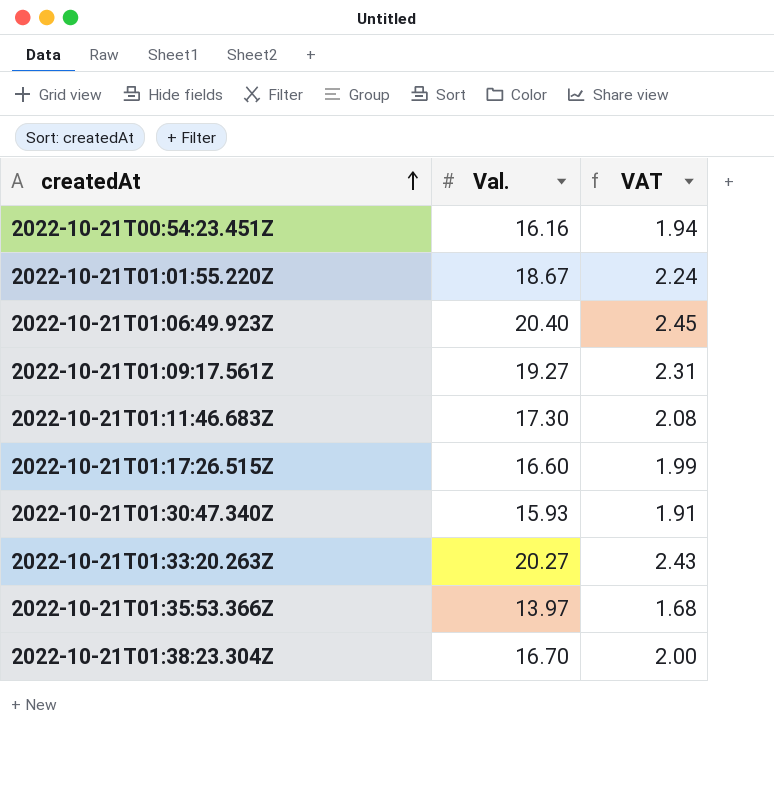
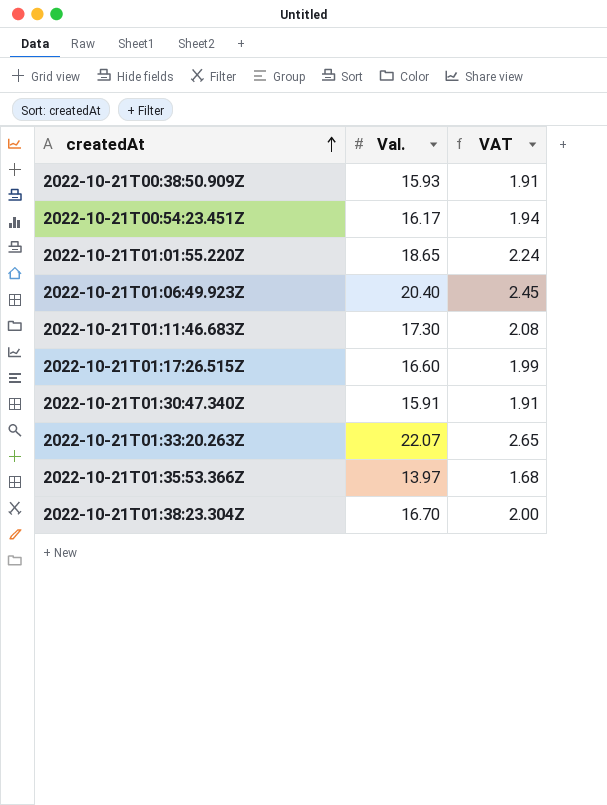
row 2022-10-21T01:09:17.561Z: 19.27 | 2.31 -> none
row 2022-10-21T00:38:50.909Z: none -> 15.93 | 1.91
2022-10-21T00:54:23.451Z | Val.: 16.16 -> 16.17
2022-10-21T01:01:55.220Z | Val.: 18.67 -> 18.65
2022-10-21T01:30:47.340Z | Val.: 15.93 -> 15.91
2022-10-21T01:33:20.263Z | Val.: 20.27 -> 22.07
2022-10-21T01:33:20.263Z | VAT: 2.43 -> 2.65

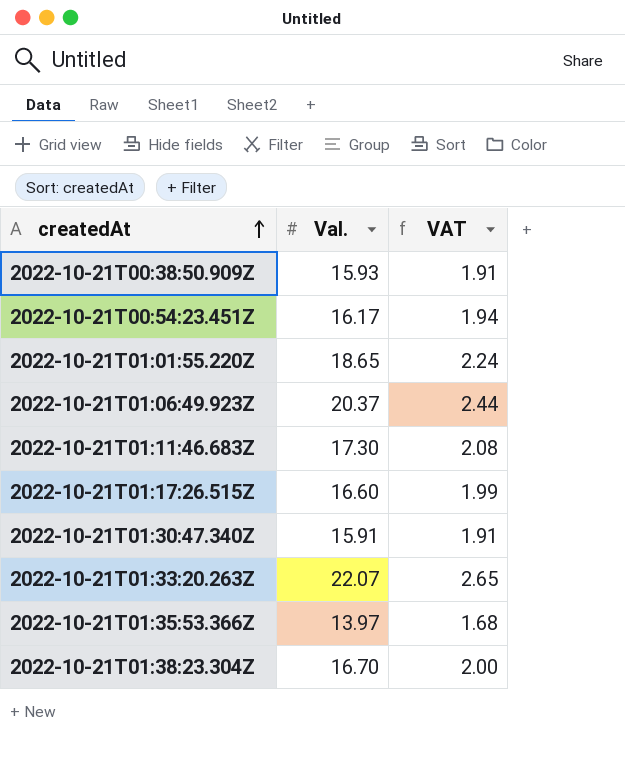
2022-10-21T01:06:49.923Z | Val.: 20.40 -> 20.37
2022-10-21T01:06:49.923Z | VAT: 2.45 -> 2.44

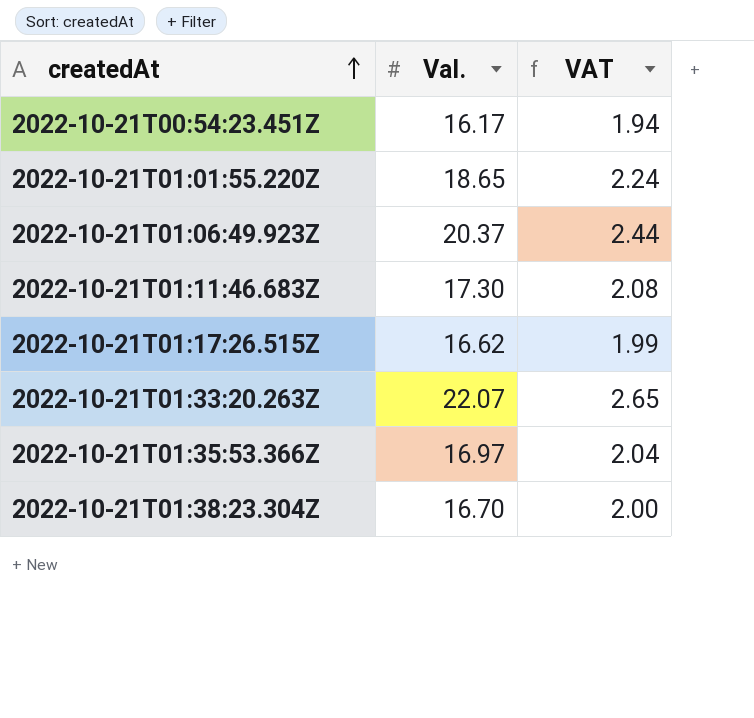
row 2022-10-21T00:38:50.909Z: 15.93 | 1.91 -> none
row 2022-10-21T01:30:47.340Z: 15.91 | 1.91 -> none
2022-10-21T01:17:26.515Z | Val.: 16.60 -> 16.62
2022-10-21T01:35:53.366Z | Val.: 13.97 -> 16.97
2022-10-21T01:35:53.366Z | VAT: 1.68 -> 2.04

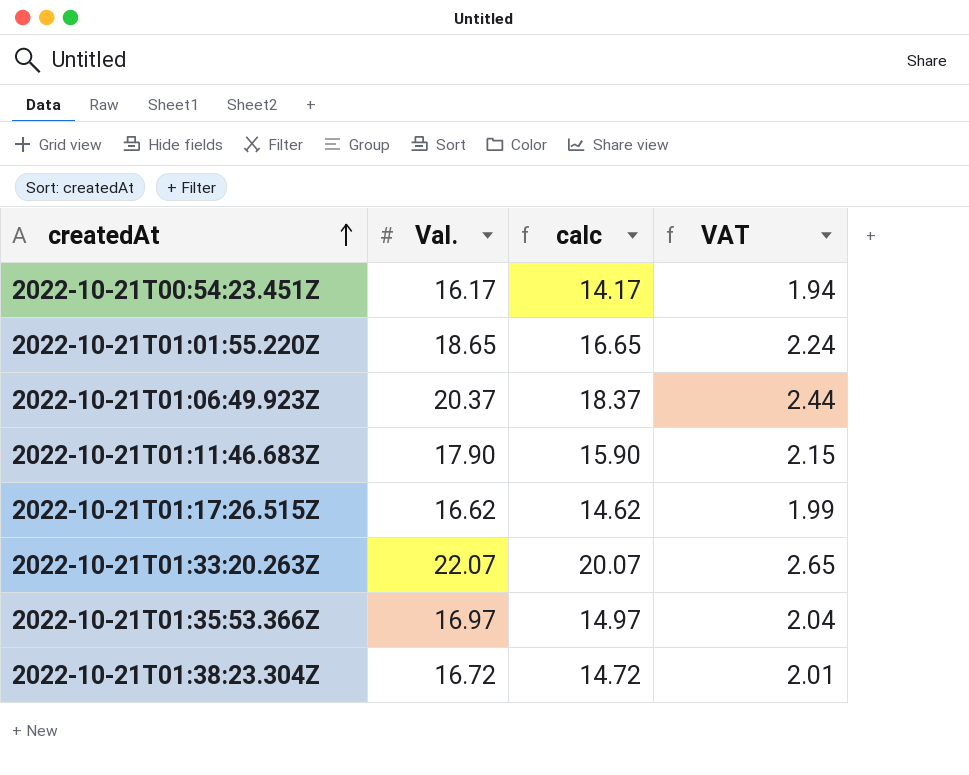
column calc | formula: none -> [Val.] - 2
2022-10-21T01:11:46.683Z | Val.: 17.30 -> 17.90
2022-10-21T01:11:46.683Z | VAT: 2.08 -> 2.15
2022-10-21T01:38:23.304Z | Val.: 16.70 -> 16.72
2022-10-21T01:38:23.304Z | VAT: 2.00 -> 2.01

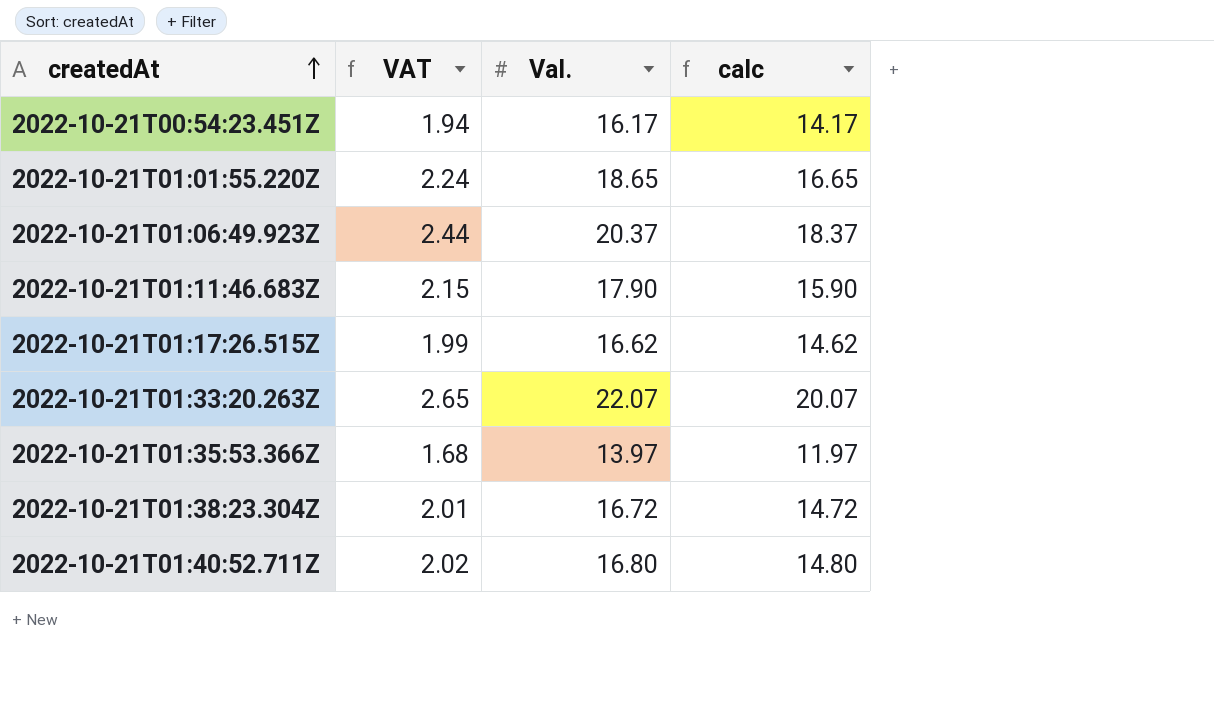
column VAT | position: 4 -> 2
2022-10-21T01:35:53.366Z | VAT: 2.04 -> 1.68
2022-10-21T01:35:53.366Z | Val.: 16.97 -> 13.97
2022-10-21T01:35:53.366Z | calc: 14.97 -> 11.97
row 2022-10-21T01:40:52.711Z: none -> 2.02 | 16.80 | 14.80

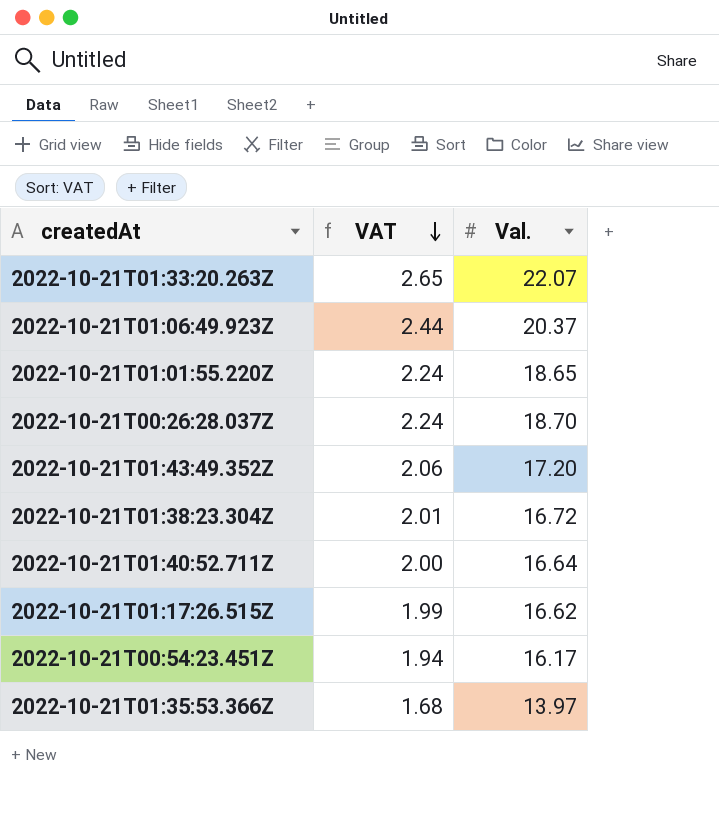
row order: createdAt ascending -> VAT descending
column calc | formula: [Val.] - 2 -> none
row 2022-10-21T01:11:46.683Z: 2.15 | 17.90 | 15.90 -> none
row 2022-10-21T00:26:28.037Z: none -> 2.24 | 18.70
row 2022-10-21T01:43:49.352Z: none -> 2.06 | 17.20
2022-10-21T01:40:52.711Z | VAT: 2.02 -> 2.00
2022-10-21T01:40:52.711Z | Val.: 16.80 -> 16.64

